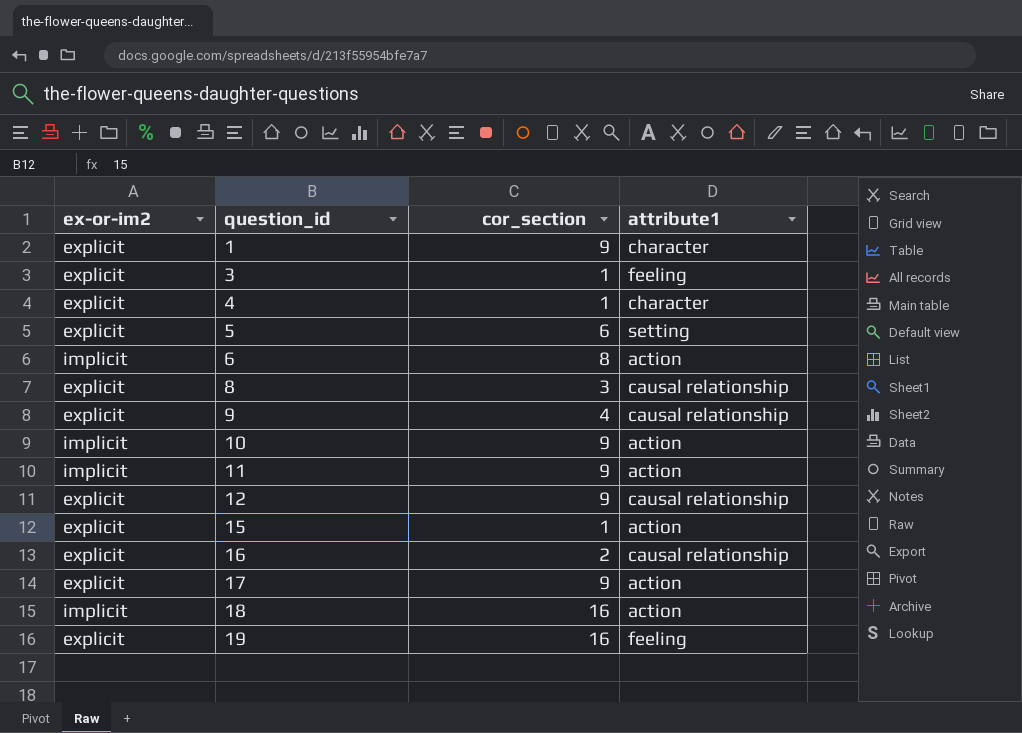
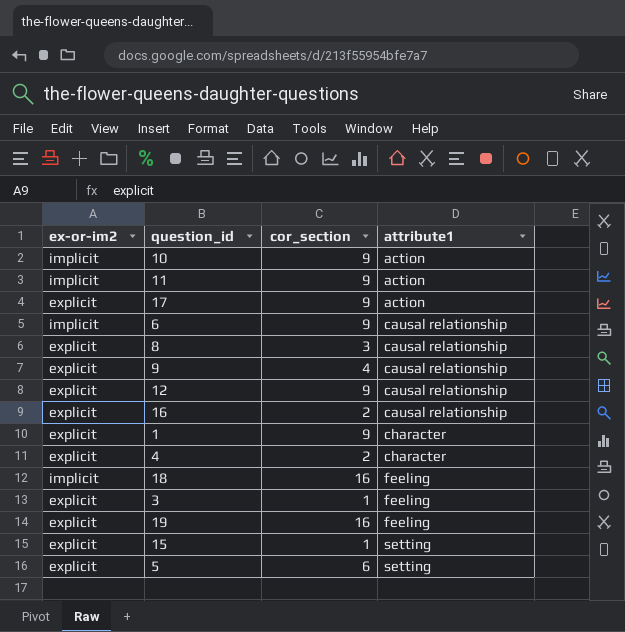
row order: question_id ascending -> attribute1 ascending
6 | cor_section: 8 -> 9
6 | attribute1: action -> causal relationship
4 | cor_section: 1 -> 2
18 | attribute1: action -> feeling
15 | attribute1: action -> setting

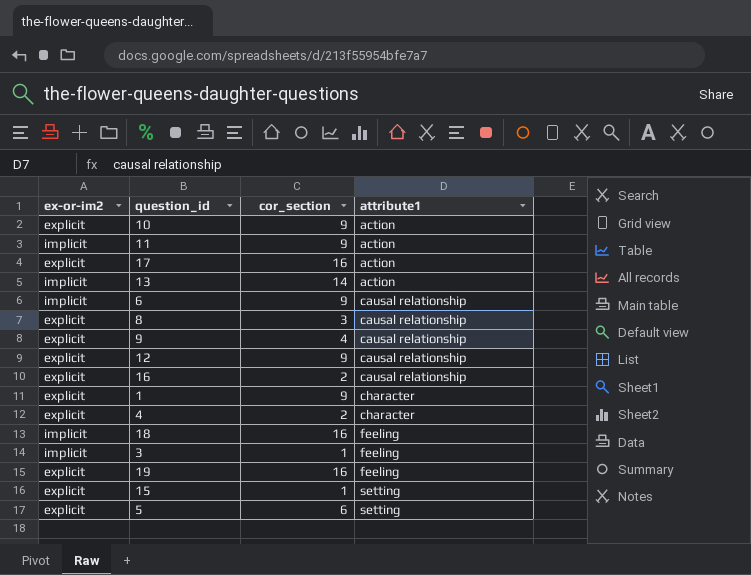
10 | ex-or-im2: implicit -> explicit
17 | cor_section: 9 -> 16
row 13: none -> implicit | 14 | action
3 | ex-or-im2: explicit -> implicit

